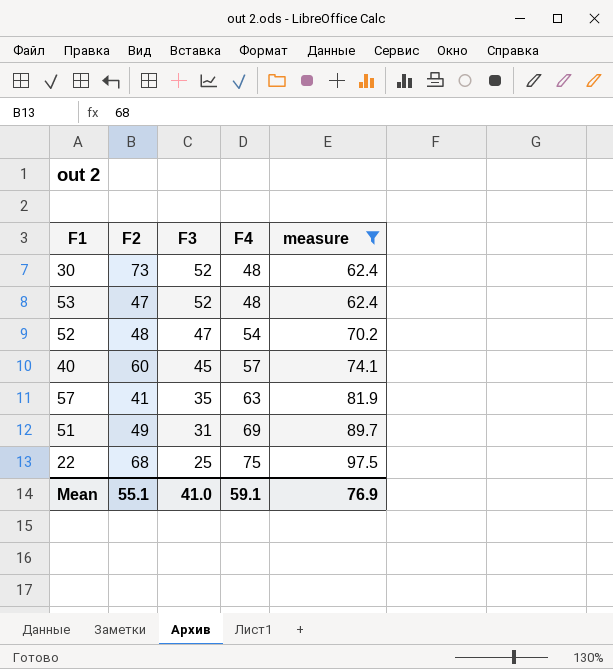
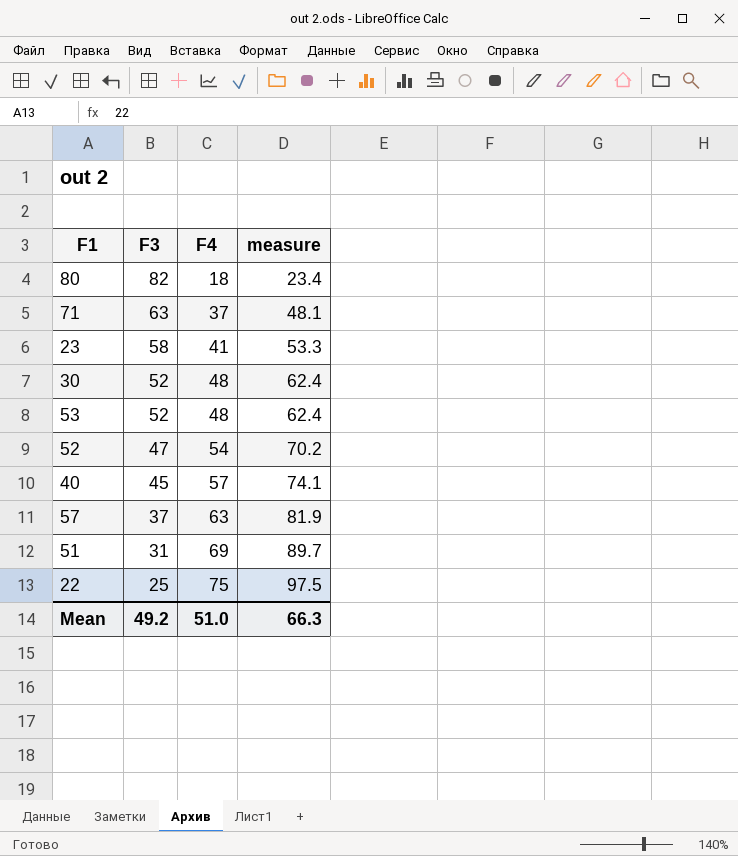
filter: measure >= 62.4 -> none
column F2 | position: 2 -> none
57 | F3: 35 -> 37
Mean | F3: 41.0 -> 49.2
Mean | F4: 59.1 -> 51.0
Mean | measure: 76.9 -> 66.3

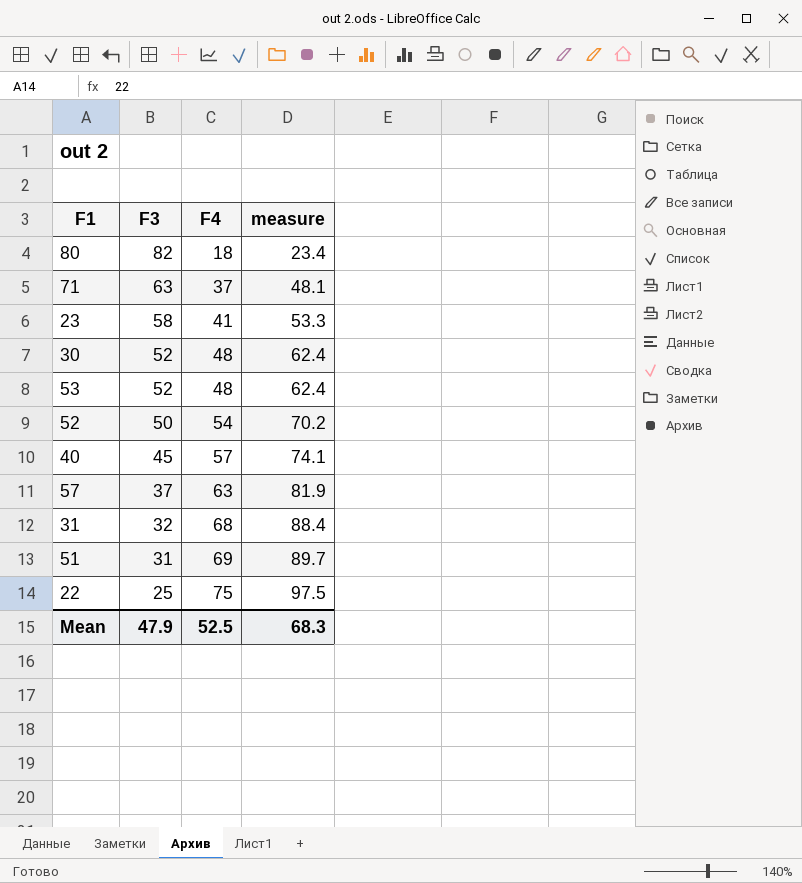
52 | F3: 47 -> 50
row 31: none -> 32 | 68 | 88.4
Mean | F3: 49.2 -> 47.9
Mean | F4: 51.0 -> 52.5
Mean | measure: 66.3 -> 68.3

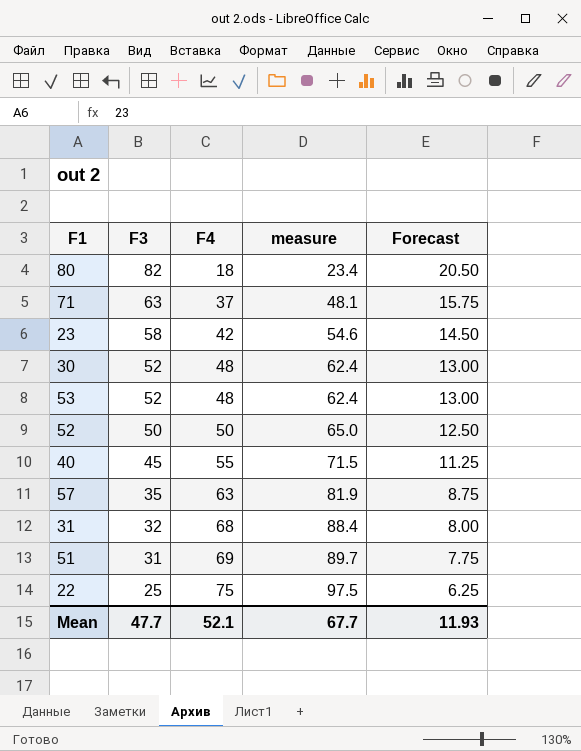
column Forecast | formula: none -> [F3] * 0.25
23 | F4: 41 -> 42
23 | measure: 53.3 -> 54.6
52 | F4: 54 -> 50
52 | measure: 70.2 -> 65.0
40 | F4: 57 -> 55
40 | measure: 74.1 -> 71.5
57 | F3: 37 -> 35
Mean | F3: 47.9 -> 47.7
Mean | F4: 52.5 -> 52.1
Mean | measure: 68.3 -> 67.7

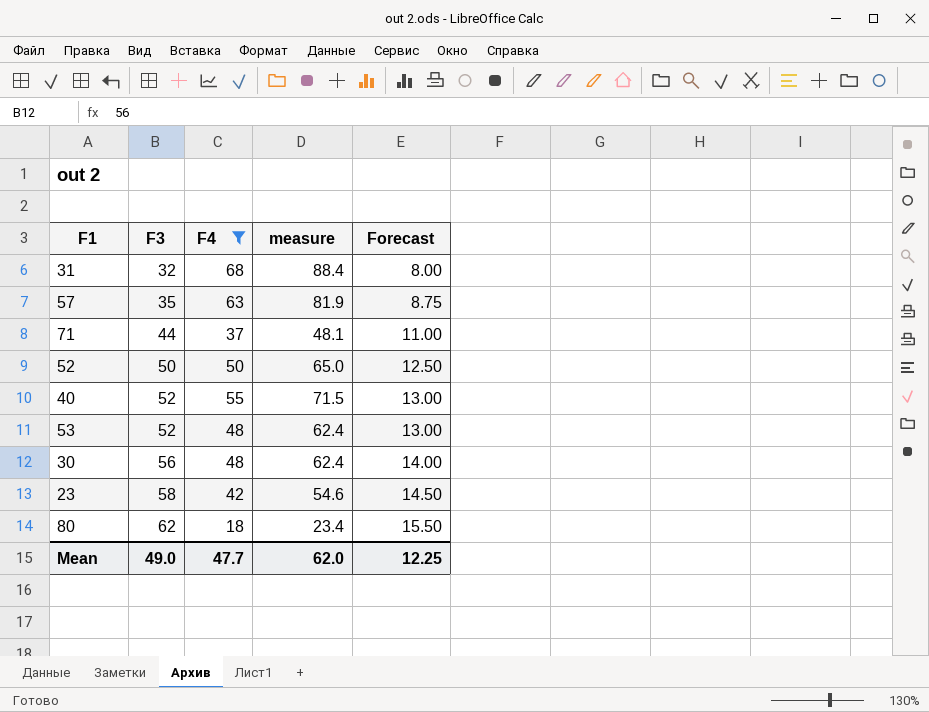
filter: none -> F4 <= 68
row order: F3 descending -> F3 ascending
71 | F3: 63 -> 44
71 | Forecast: 15.75 -> 11.00
40 | F3: 45 -> 52
40 | Forecast: 11.25 -> 13.00
30 | F3: 52 -> 56
30 | Forecast: 13.00 -> 14.00
80 | F3: 82 -> 62
80 | Forecast: 20.50 -> 15.50
Mean | F3: 47.7 -> 49.0
Mean | F4: 52.1 -> 47.7
Mean | measure: 67.7 -> 62.0
Mean | Forecast: 11.93 -> 12.25

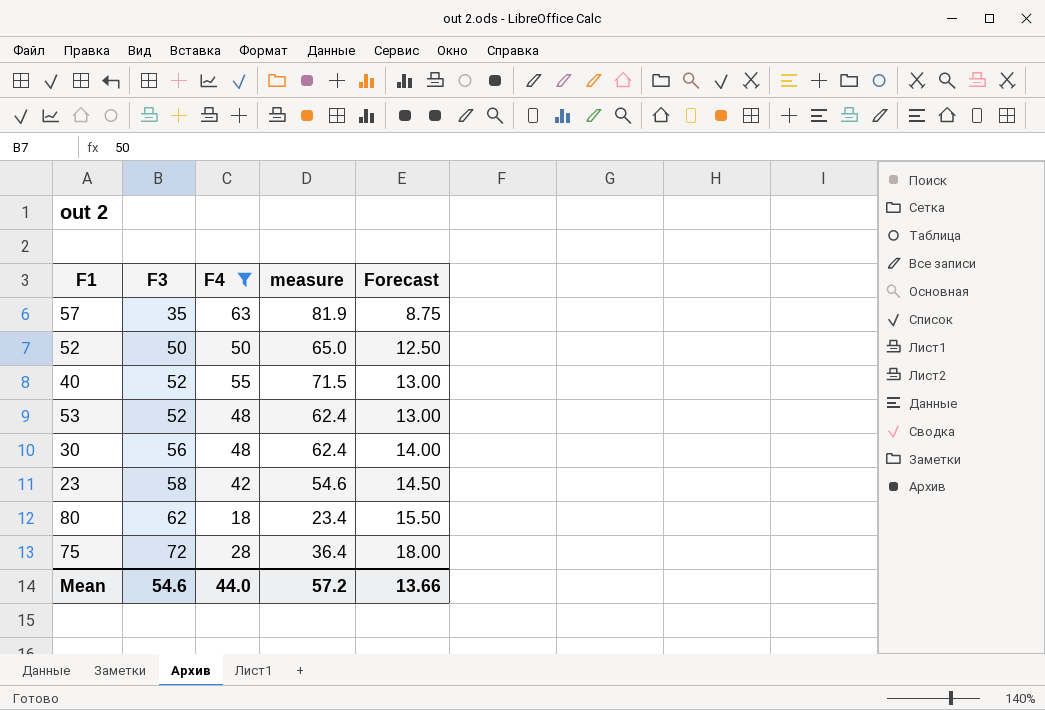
row 31: 32 | 68 | 88.4 | 8.00 -> none
row 71: 44 | 37 | 48.1 | 11.00 -> none
row 75: none -> 72 | 28 | 36.4 | 18.00
Mean | F3: 49.0 -> 54.6
Mean | F4: 47.7 -> 44.0
Mean | measure: 62.0 -> 57.2
Mean | Forecast: 12.25 -> 13.66

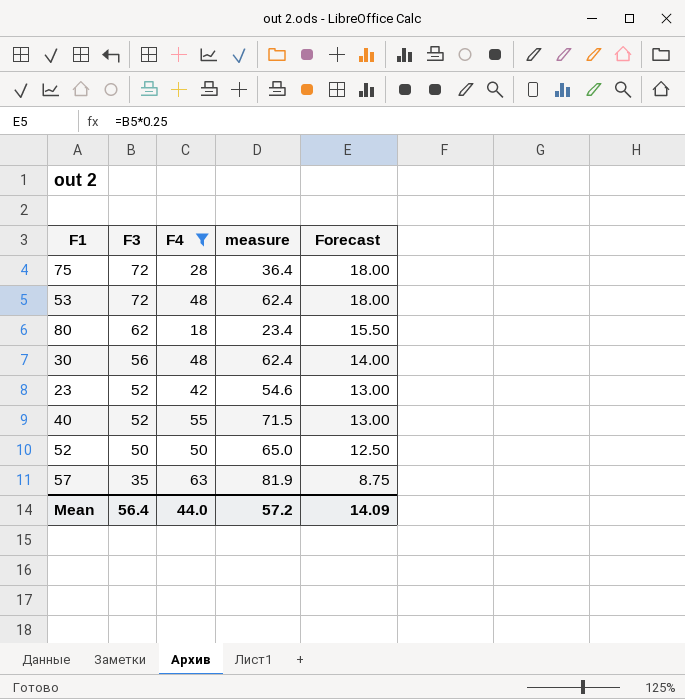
row order: F3 ascending -> F3 descending
53 | F3: 52 -> 72
53 | Forecast: 13.00 -> 18.00
23 | F3: 58 -> 52
23 | Forecast: 14.50 -> 13.00
Mean | F3: 54.6 -> 56.4
Mean | Forecast: 13.66 -> 14.09

